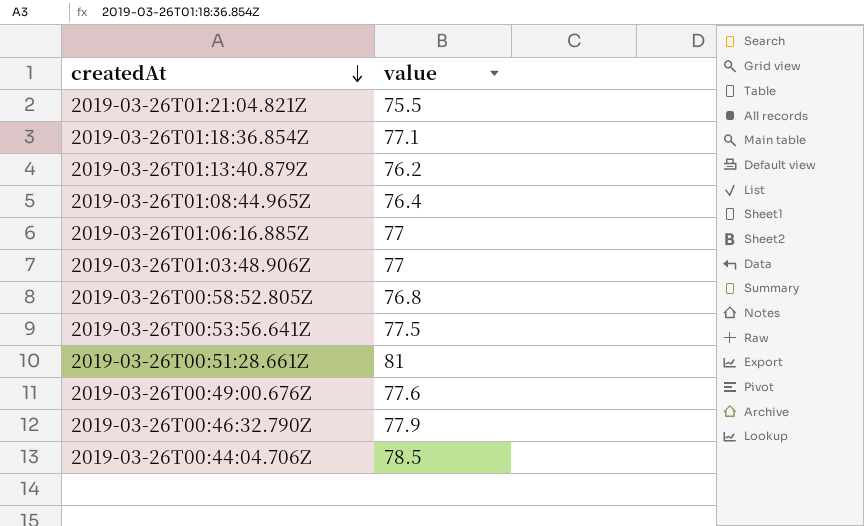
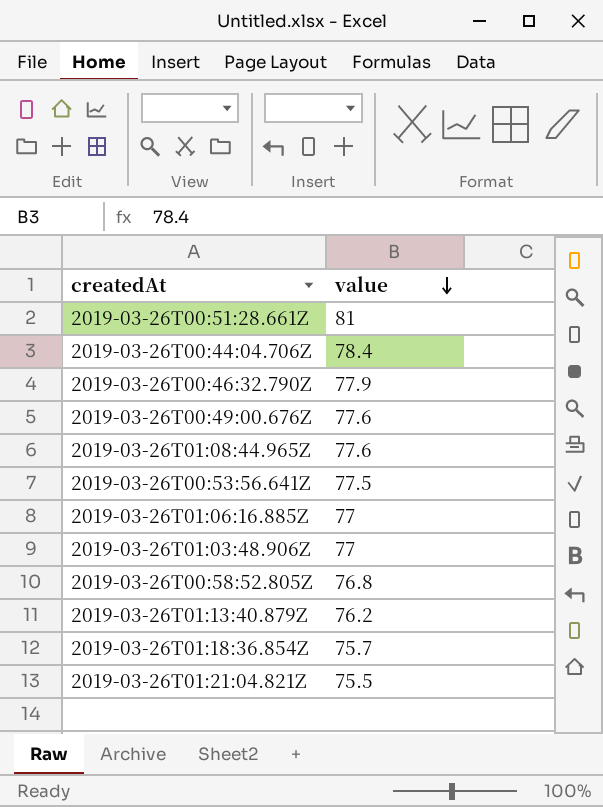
row order: createdAt descending -> value descending
2019-03-26T00:44:04.706Z | value: 78.5 -> 78.4
2019-03-26T01:08:44.965Z | value: 76.4 -> 77.6
2019-03-26T01:18:36.854Z | value: 77.1 -> 75.7

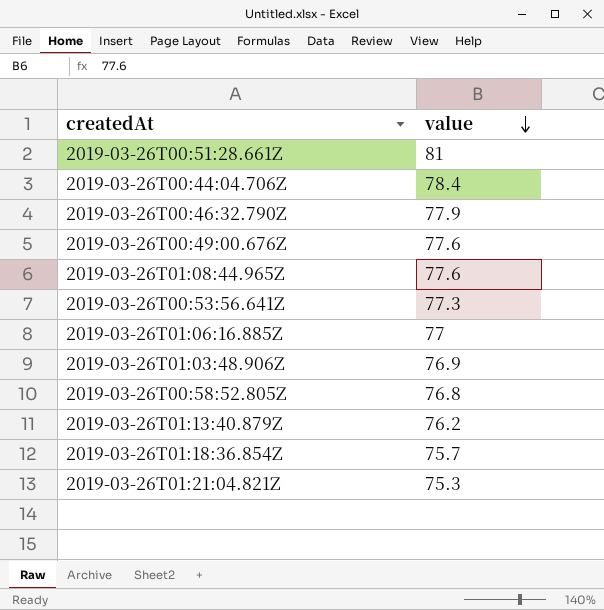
2019-03-26T00:53:56.641Z | value: 77.5 -> 77.3
2019-03-26T01:03:48.906Z | value: 77 -> 76.9
2019-03-26T01:21:04.821Z | value: 75.5 -> 75.3

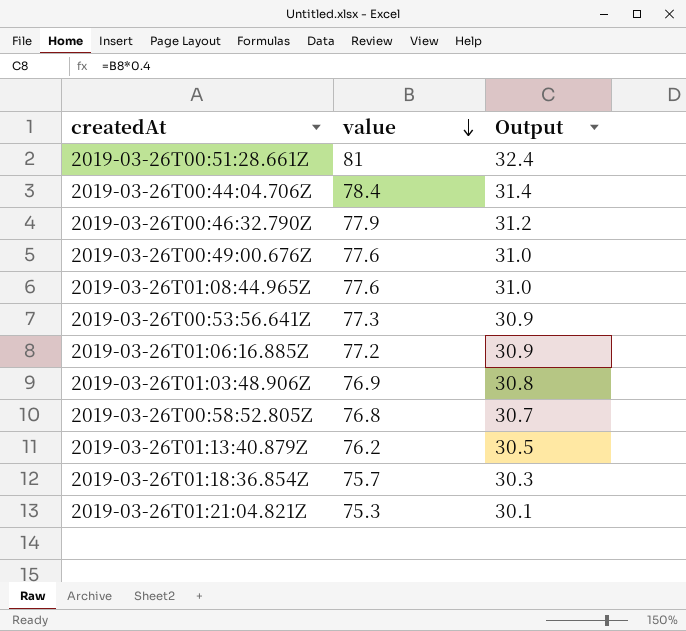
column Output | formula: none -> [value] * 0.4
2019-03-26T01:06:16.885Z | value: 77 -> 77.2

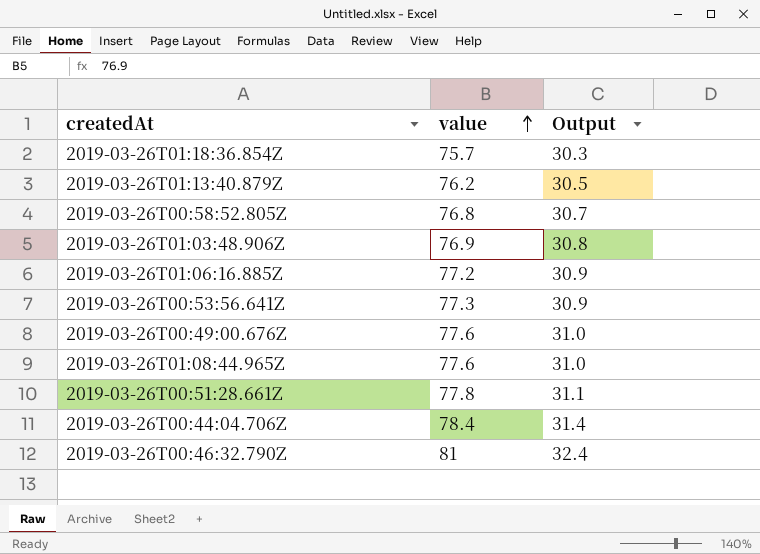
row order: value descending -> value ascending
row 2019-03-26T01:21:04.821Z: 75.3 | 30.1 -> none
2019-03-26T00:51:28.661Z | value: 81 -> 77.8
2019-03-26T00:51:28.661Z | Output: 32.4 -> 31.1
2019-03-26T00:46:32.790Z | value: 77.9 -> 81
2019-03-26T00:46:32.790Z | Output: 31.2 -> 32.4

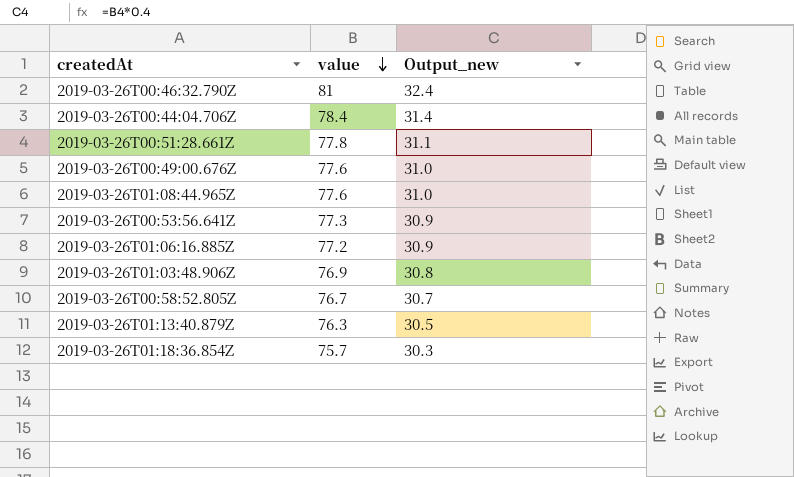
row order: value ascending -> value descending
column name: Output -> Output_new
2019-03-26T00:58:52.805Z | value: 76.8 -> 76.7
2019-03-26T01:13:40.879Z | value: 76.2 -> 76.3

